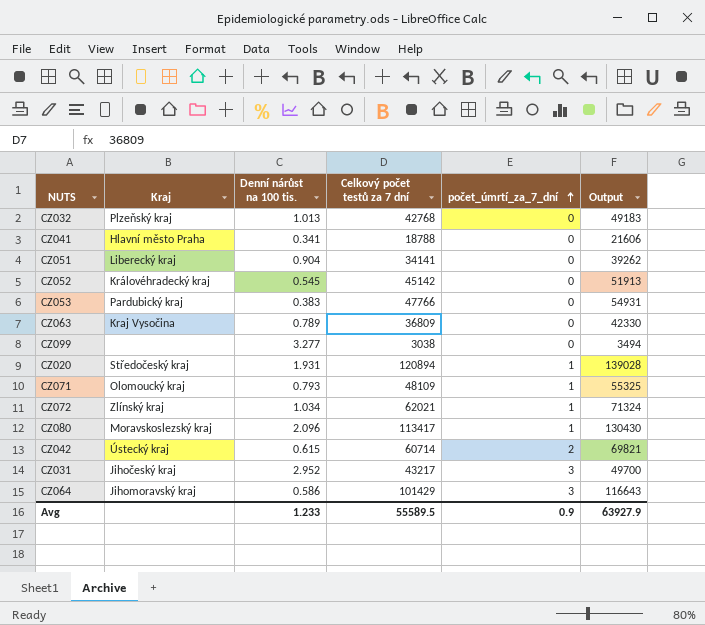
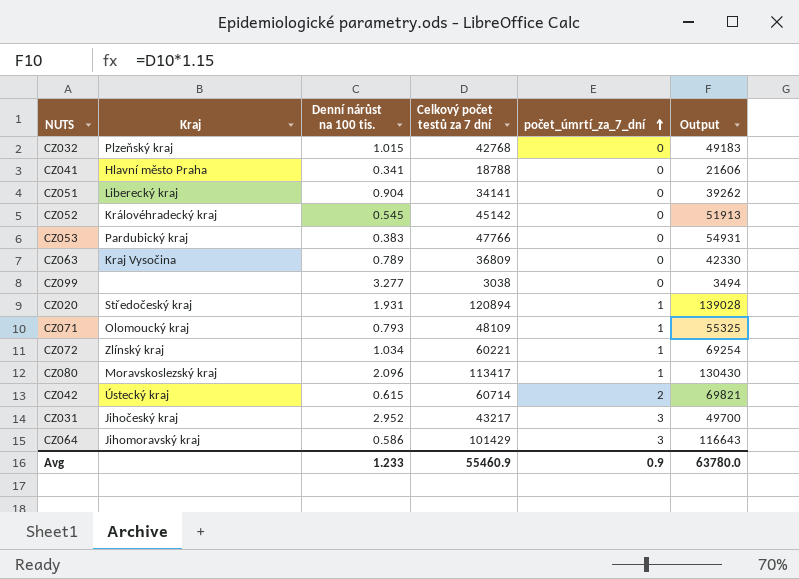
CZ032 | Denní nárůst na 100 tis.: 1.013 -> 1.015
CZ072 | Celkový počet testů za 7 dní: 62021 -> 60221
CZ072 | Output: 71324 -> 69254
Avg | Celkový počet testů za 7 dní: 55589.5 -> 55460.9
Avg | Output: 63927.9 -> 63780.0

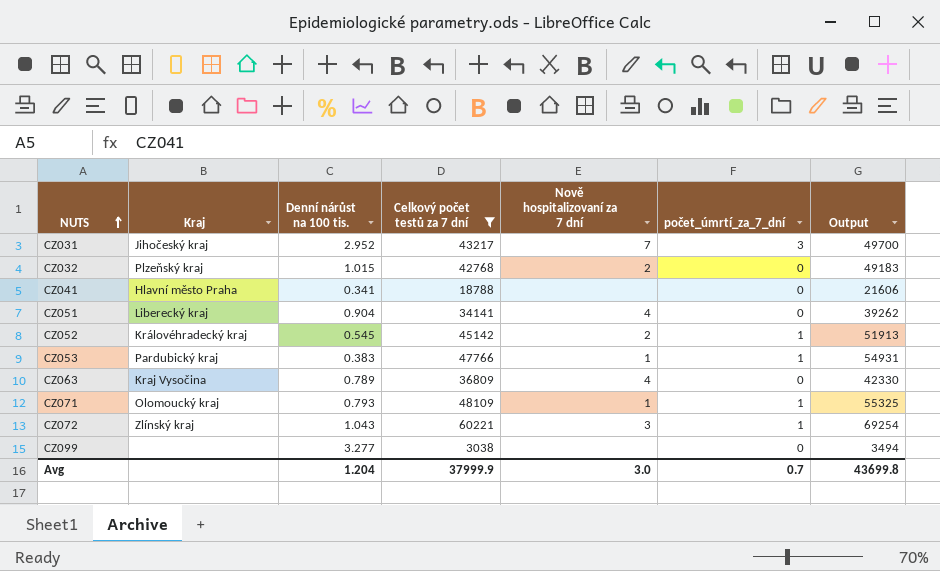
filter: none -> Celkový počet testů za 7 dní <= 60221
row order: počet_úmrtí_za_7_dní ascending -> NUTS ascending
column Nově hospitalizovaní za 7 dní | position: none -> 5
CZ052 | počet_úmrtí_za_7_dní: 0 -> 1
CZ053 | počet_úmrtí_za_7_dní: 0 -> 1
CZ072 | Denní nárůst na 100 tis.: 1.034 -> 1.043
Avg | Denní nárůst na 100 tis.: 1.233 -> 1.204
Avg | Celkový počet testů za 7 dní: 55460.9 -> 37999.9
Avg | počet_úmrtí_za_7_dní: 0.9 -> 0.7
Avg | Output: 63780.0 -> 43699.8

